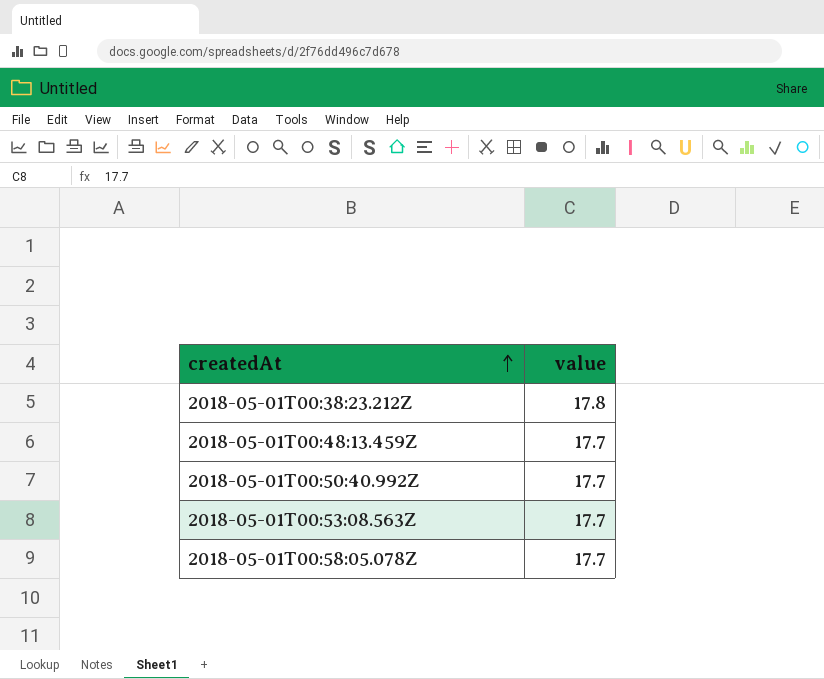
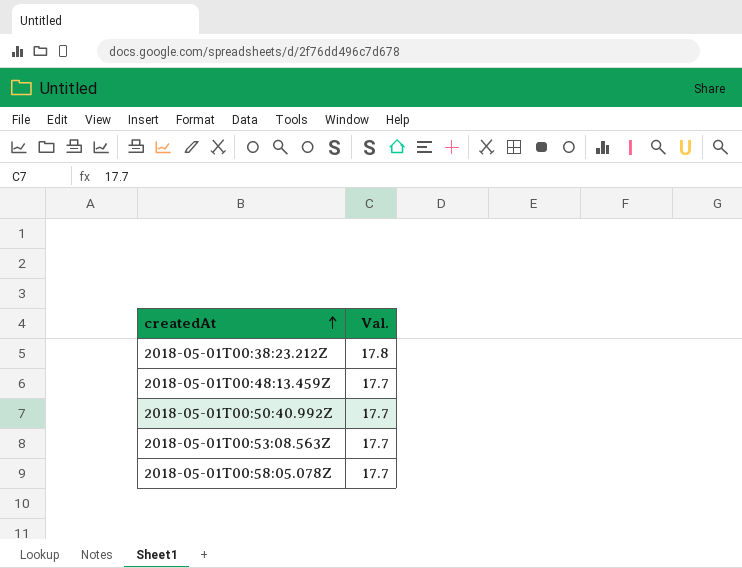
column name: value -> Val.

